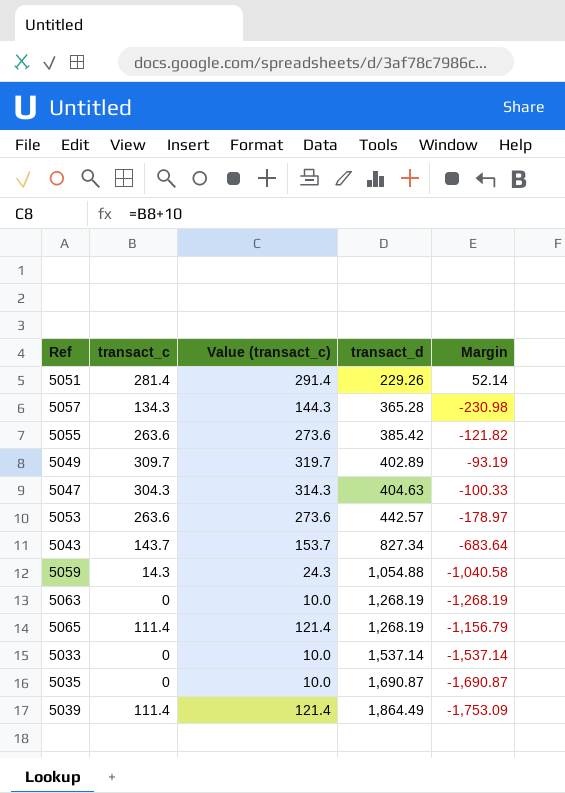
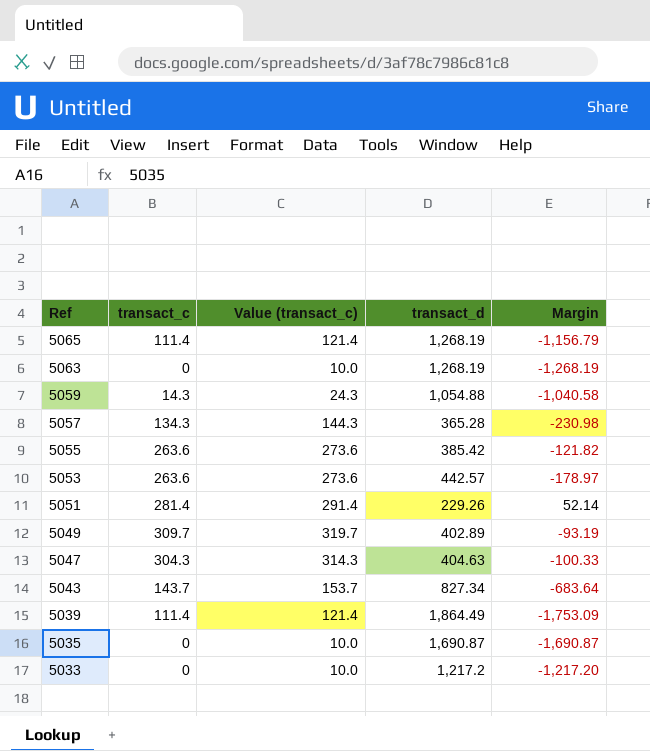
row order: transact_d ascending -> Ref descending
5033 | transact_d: 1,537.14 -> 1,217.2
5033 | Margin: -1,537.14 -> -1,217.20

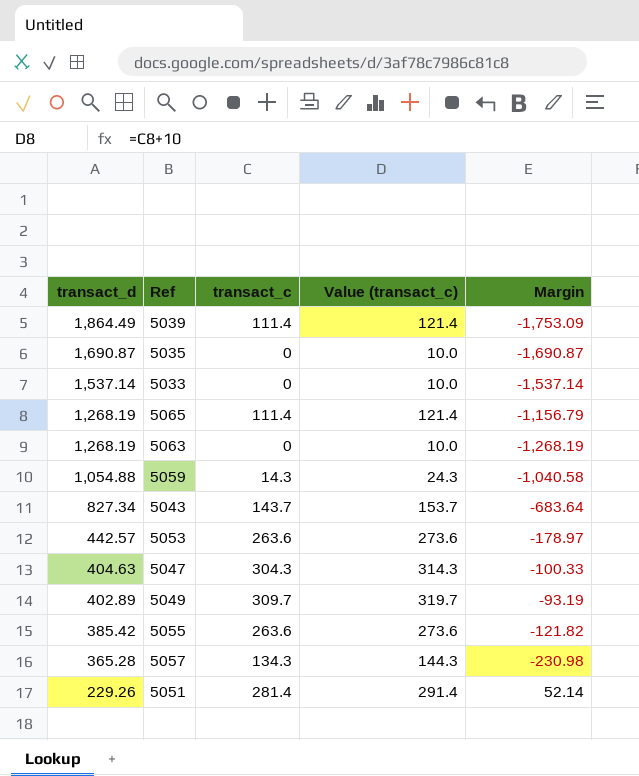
row order: Ref descending -> transact_d descending
column transact_d | position: 4 -> 1
5033 | transact_d: 1,217.2 -> 1,537.14
5033 | Margin: -1,217.20 -> -1,537.14

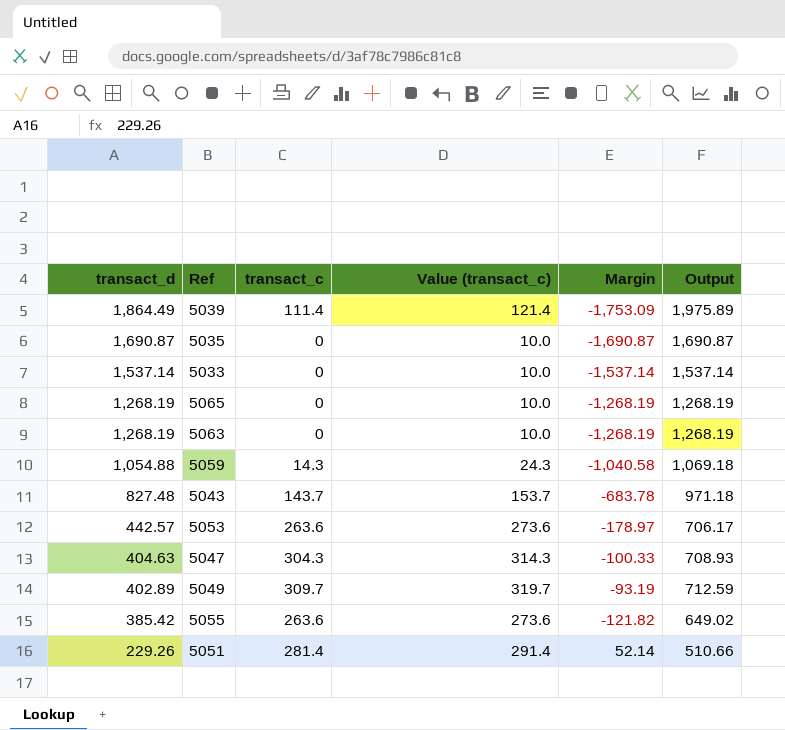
column Output | formula: none -> [transact_d] + [transact_c]
row 5057: 365.28 | 134.3 | 144.3 | -230.98 -> none
5065 | transact_c: 111.4 -> 0
5065 | Value (transact_c): 121.4 -> 10.0
5065 | Margin: -1,156.79 -> -1,268.19
5043 | transact_d: 827.34 -> 827.48
5043 | Margin: -683.64 -> -683.78

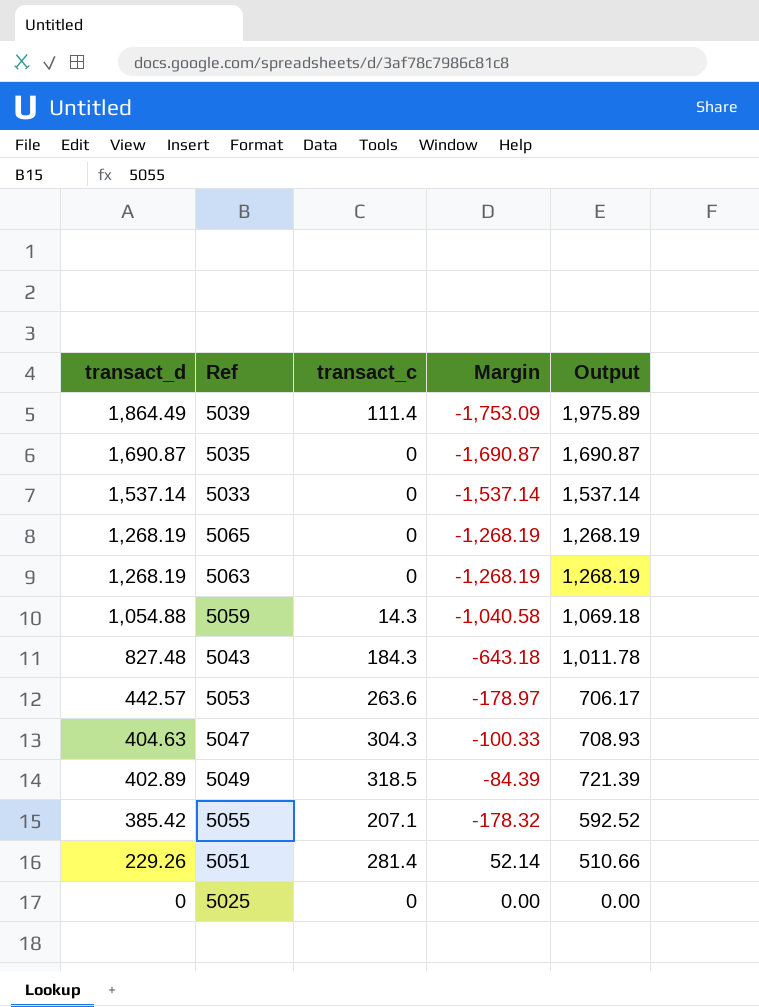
column Value (transact_c) | formula: [transact_c] + 10 -> none
5043 | transact_c: 143.7 -> 184.3
5043 | Margin: -683.78 -> -643.18
5043 | Output: 971.18 -> 1,011.78
5049 | transact_c: 309.7 -> 318.5
5049 | Margin: -93.19 -> -84.39
5049 | Output: 712.59 -> 721.39
5055 | transact_c: 263.6 -> 207.1
5055 | Margin: -121.82 -> -178.32
5055 | Output: 649.02 -> 592.52
row 5025: none -> 0 | 0 | 0.00 | 0.00

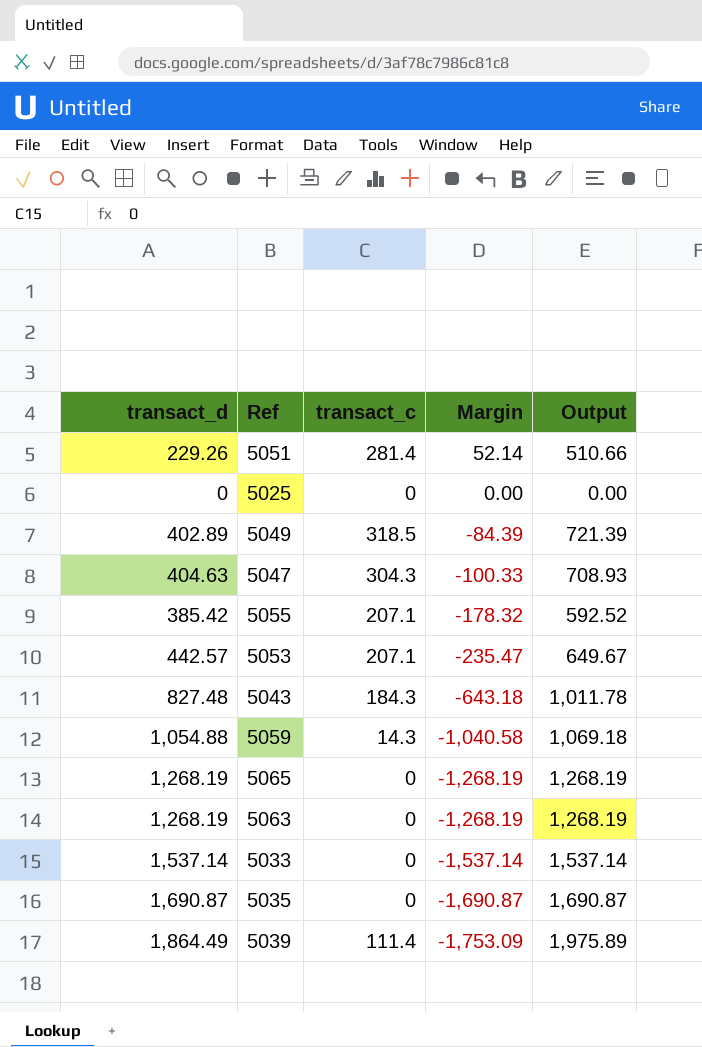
row order: transact_d descending -> Margin descending
5053 | transact_c: 263.6 -> 207.1
5053 | Margin: -178.97 -> -235.47
5053 | Output: 706.17 -> 649.67

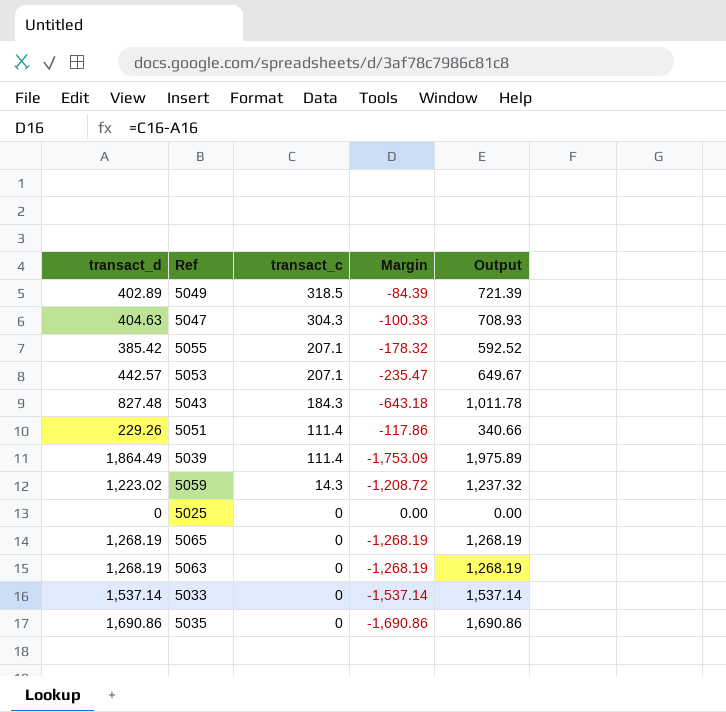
row order: Margin descending -> transact_c descending
5051 | transact_c: 281.4 -> 111.4
5051 | Margin: 52.14 -> -117.86
5051 | Output: 510.66 -> 340.66
5059 | transact_d: 1,054.88 -> 1,223.02
5059 | Margin: -1,040.58 -> -1,208.72
5059 | Output: 1,069.18 -> 1,237.32
5035 | transact_d: 1,690.87 -> 1,690.86
5035 | Margin: -1,690.87 -> -1,690.86
5035 | Output: 1,690.87 -> 1,690.86

